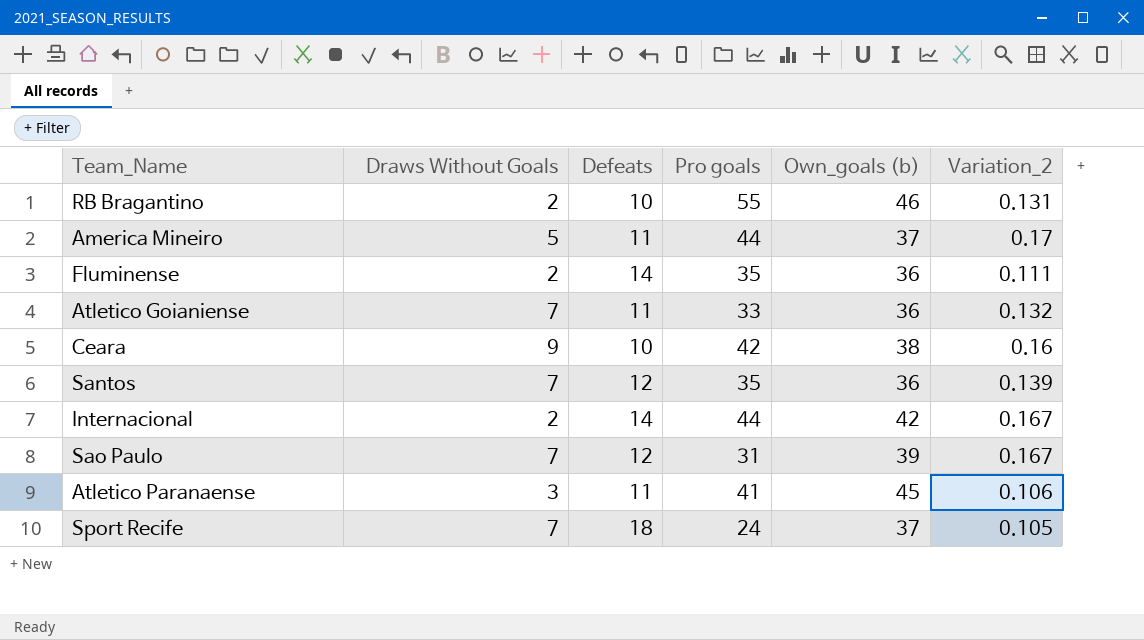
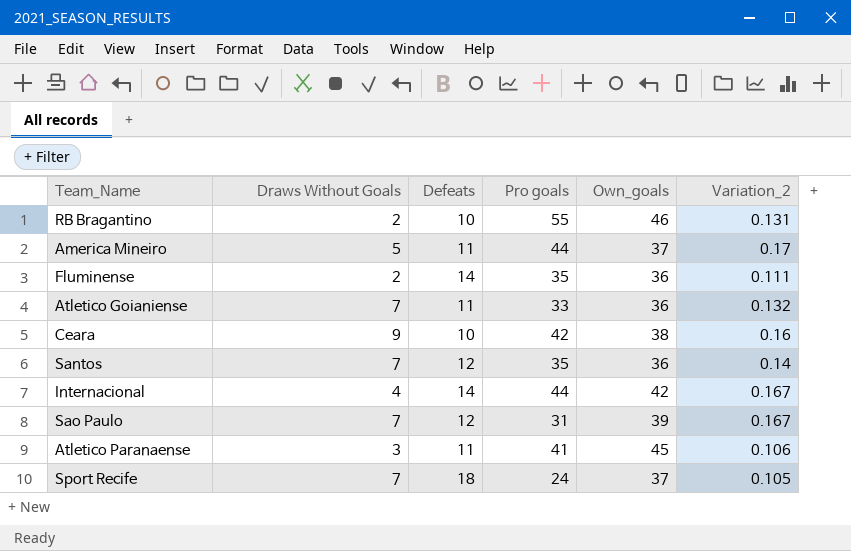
column name: Own_goals (b) -> Own_goals
Santos | Variation_2: 0.139 -> 0.14
Internacional | Draws Without Goals: 2 -> 4

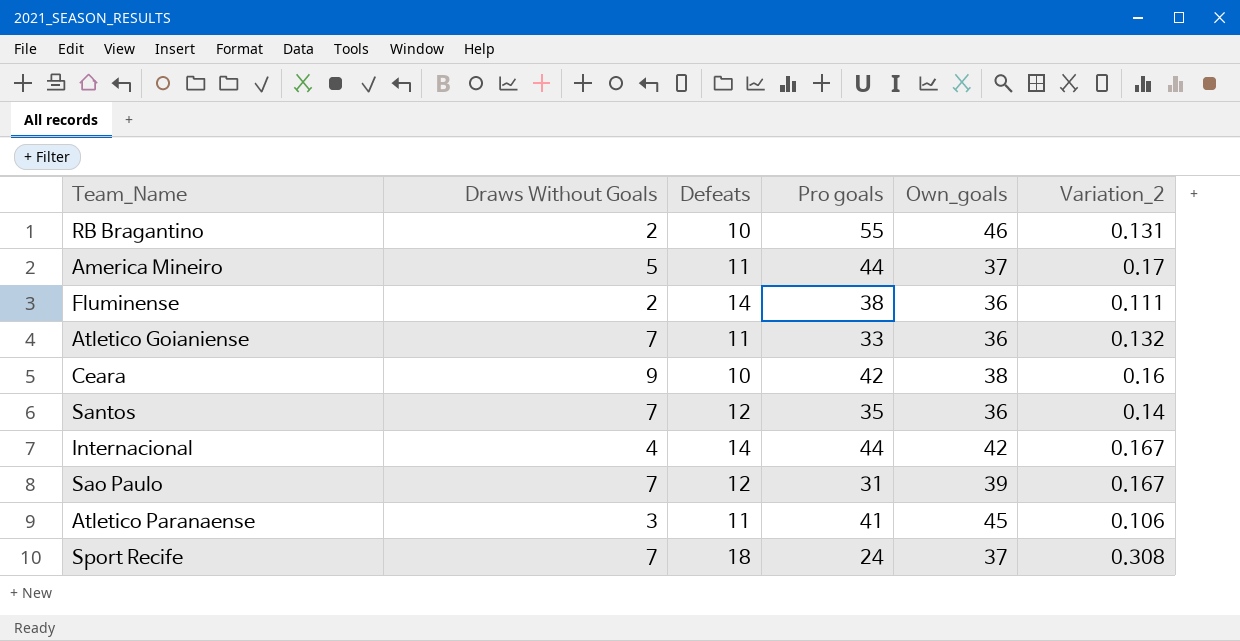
Fluminense | Pro goals: 35 -> 38
Sport Recife | Variation_2: 0.105 -> 0.308

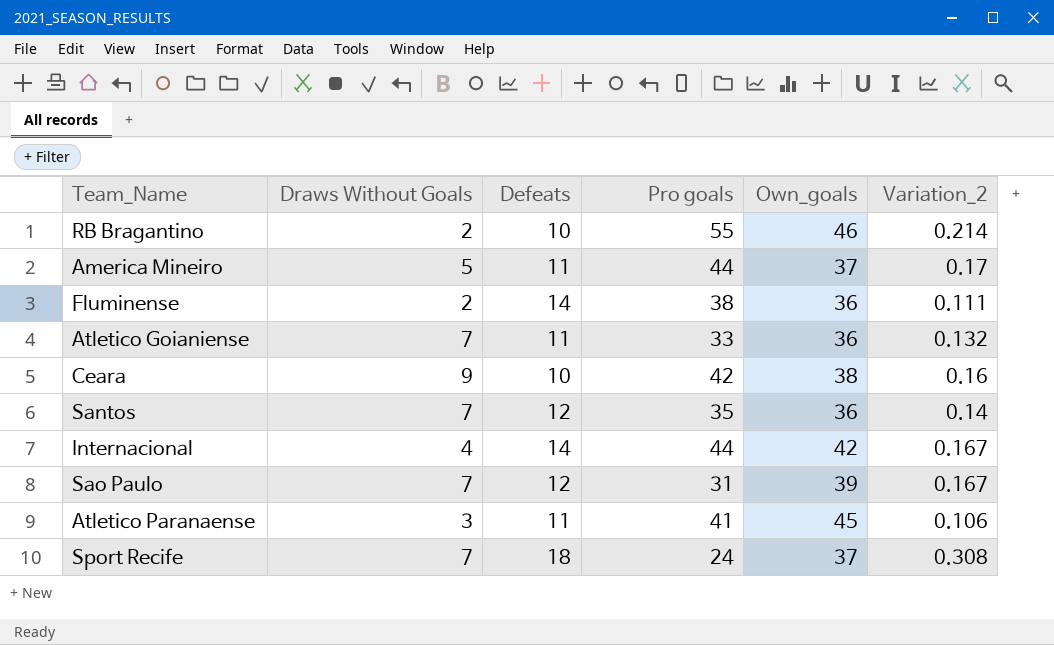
RB Bragantino | Variation_2: 0.131 -> 0.214

